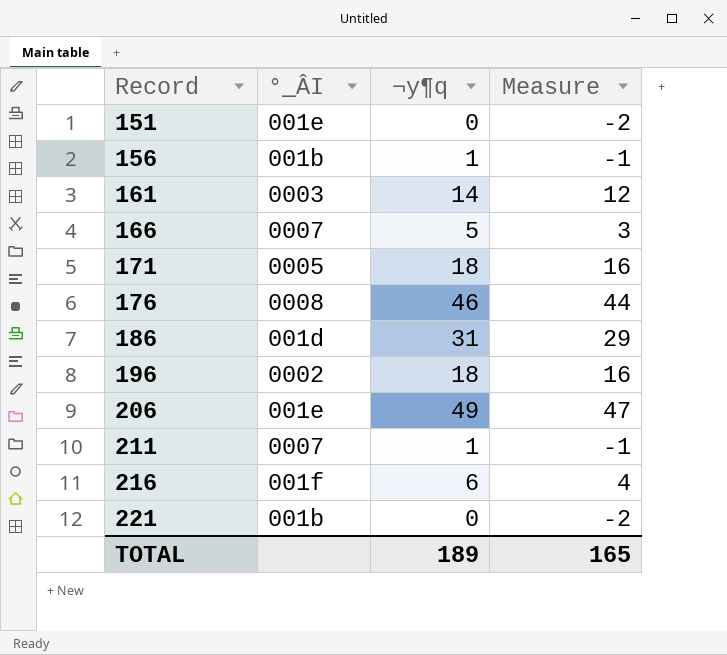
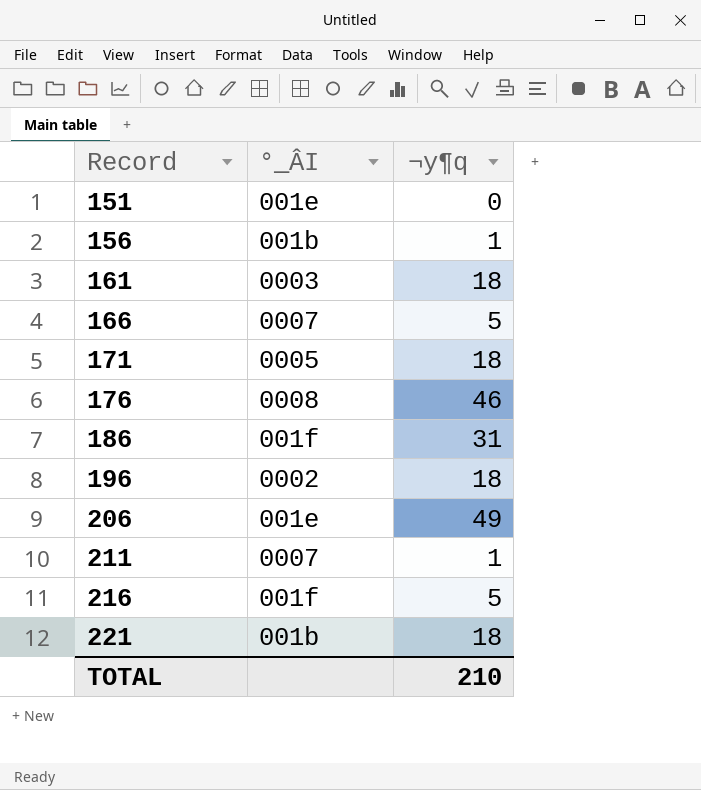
column Measure | formula: [¬y¶q] - 2 -> none
161 | ¬y¶q: 14 -> 18
186 | °_ÂI: 001d -> 001f
216 | ¬y¶q: 6 -> 5
221 | ¬y¶q: 0 -> 18
TOTAL | ¬y¶q: 189 -> 210

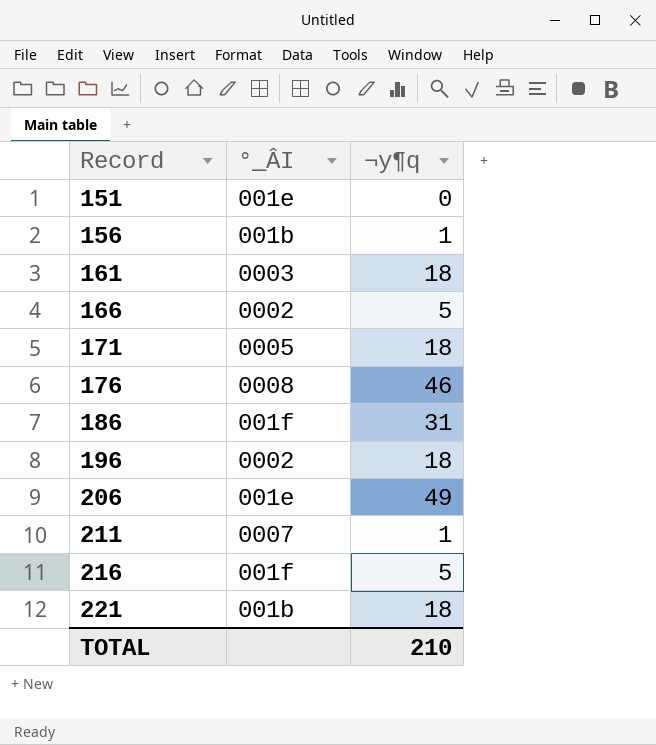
166 | °_ÂI: 0007 -> 0002

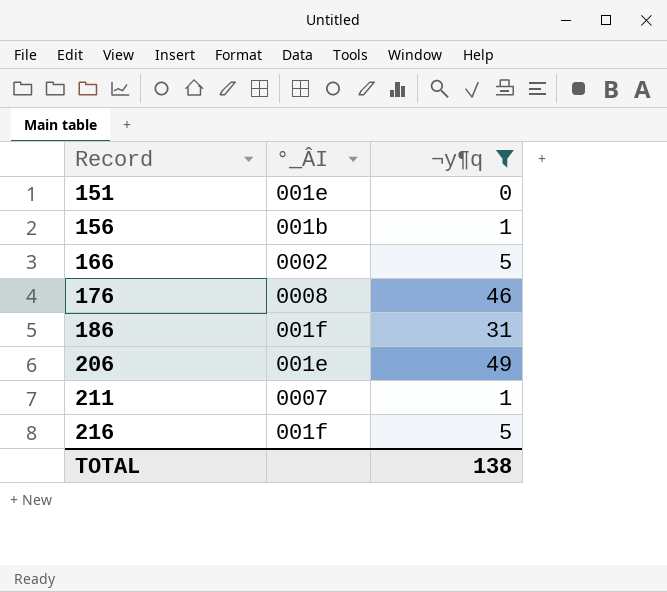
filter: none -> ¬y¶q != 18
TOTAL | ¬y¶q: 210 -> 138

